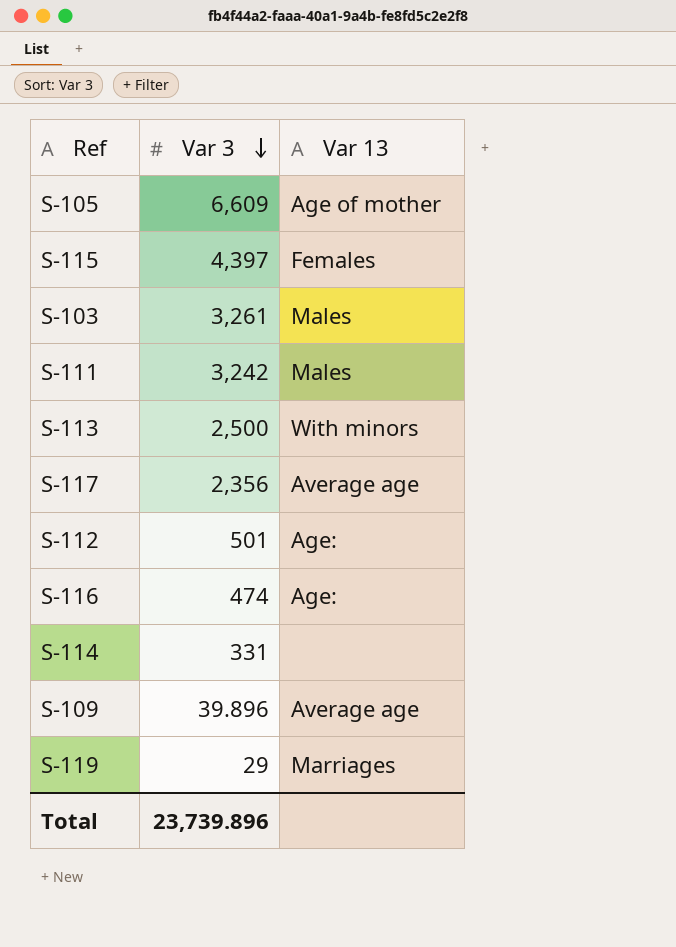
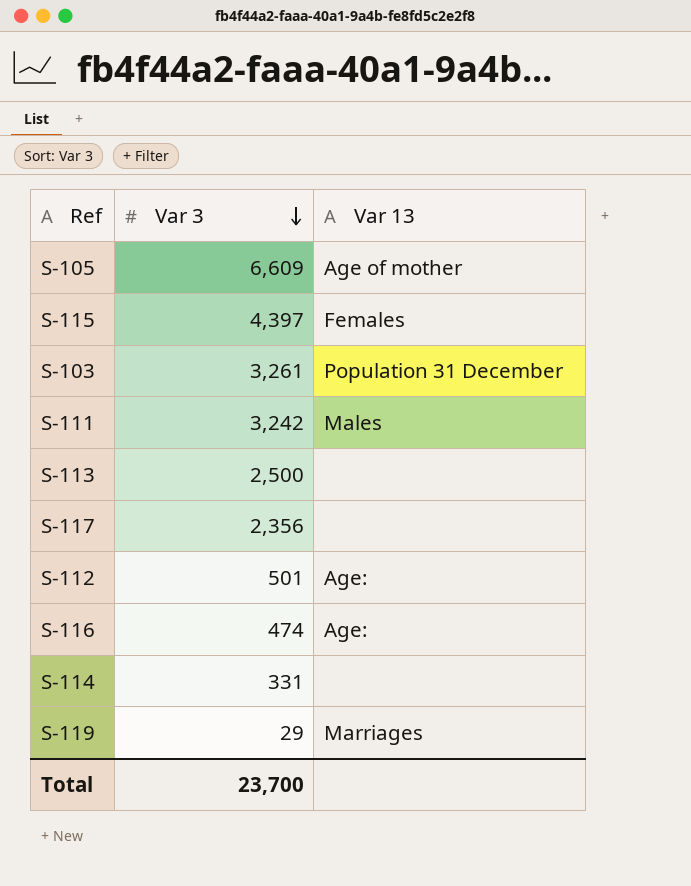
row S-109: 39.896 | Average age -> none
S-103 | Var 13: Males -> Population 31 December
S-113 | Var 13: With minors -> none
S-117 | Var 13: Average age -> none
Total | Var 3: 23,739.896 -> 23,700

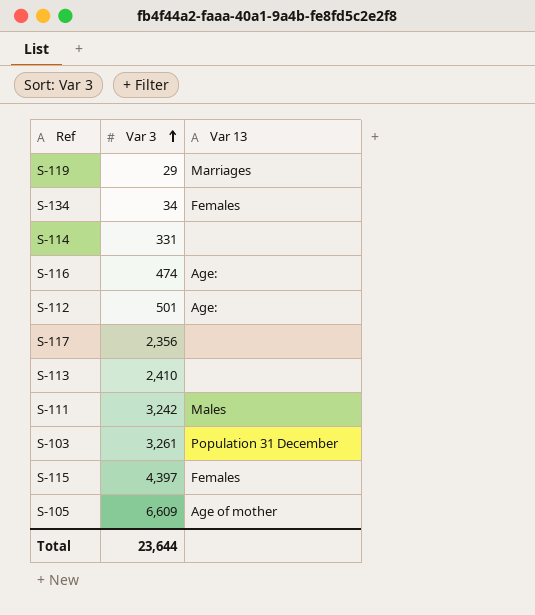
row order: Var 3 descending -> Var 3 ascending
row S-134: none -> 34 | Females
S-113 | Var 3: 2,500 -> 2,410
Total | Var 3: 23,700 -> 23,644

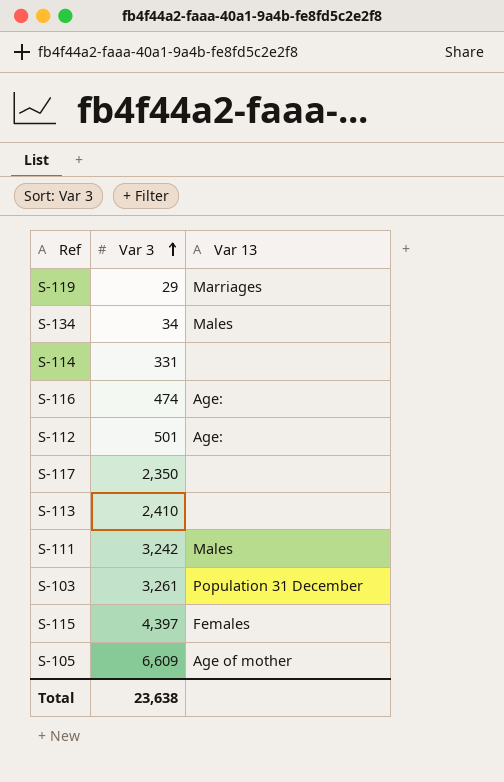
S-134 | Var 13: Females -> Males
S-117 | Var 3: 2,356 -> 2,350
Total | Var 3: 23,644 -> 23,638

